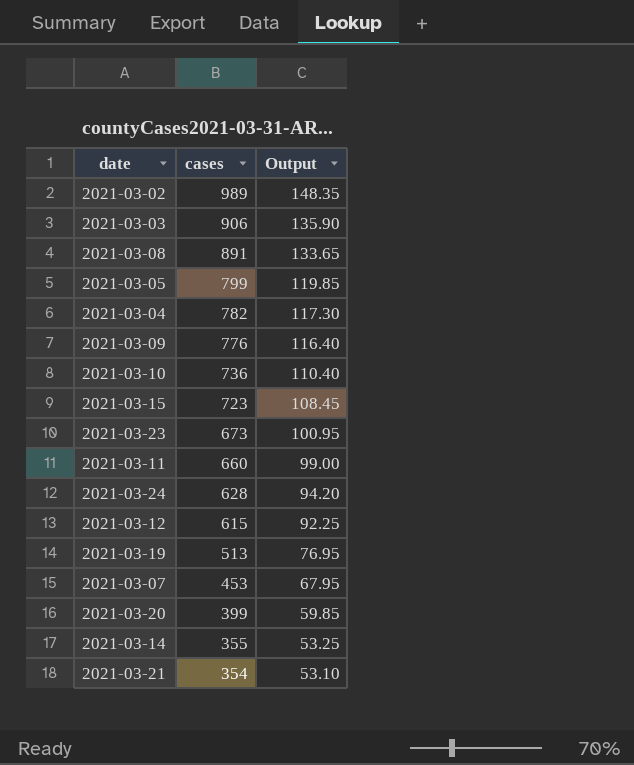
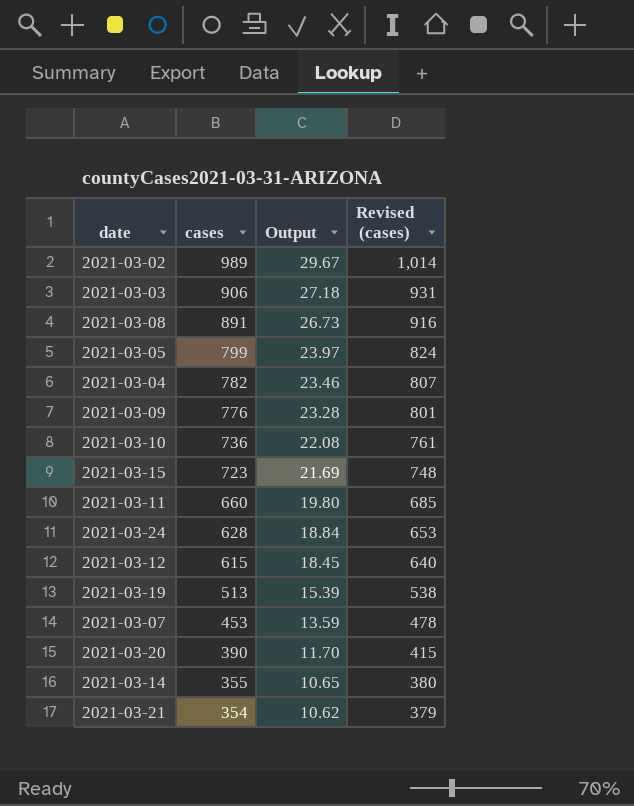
column Output | formula: [cases] * 0.15 -> [cases] * 0.03
column Revised (cases) | formula: none -> [cases] + 25
row 2021-03-23: 673 | 100.95 -> none
2021-03-20 | cases: 399 -> 390

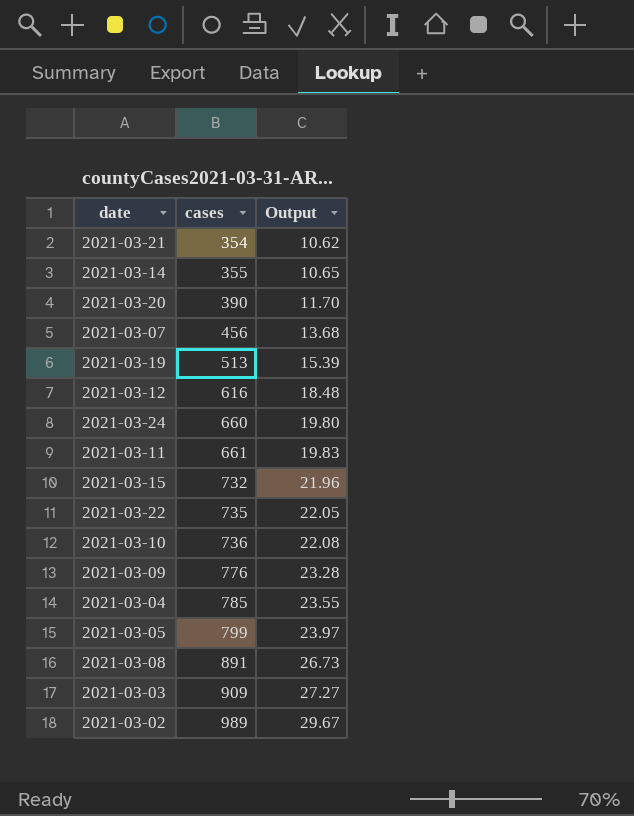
row order: cases descending -> cases ascending
column Revised (cases) | formula: [cases] + 25 -> none
2021-03-07 | cases: 453 -> 456
2021-03-07 | Output: 13.59 -> 13.68
2021-03-12 | cases: 615 -> 616
2021-03-12 | Output: 18.45 -> 18.48
2021-03-24 | cases: 628 -> 660
2021-03-24 | Output: 18.84 -> 19.80
2021-03-11 | cases: 660 -> 661
2021-03-11 | Output: 19.80 -> 19.83
2021-03-15 | cases: 723 -> 732
2021-03-15 | Output: 21.69 -> 21.96
row 2021-03-22: none -> 735 | 22.05
2021-03-04 | cases: 782 -> 785
2021-03-04 | Output: 23.46 -> 23.55
2021-03-03 | cases: 906 -> 909
2021-03-03 | Output: 27.18 -> 27.27

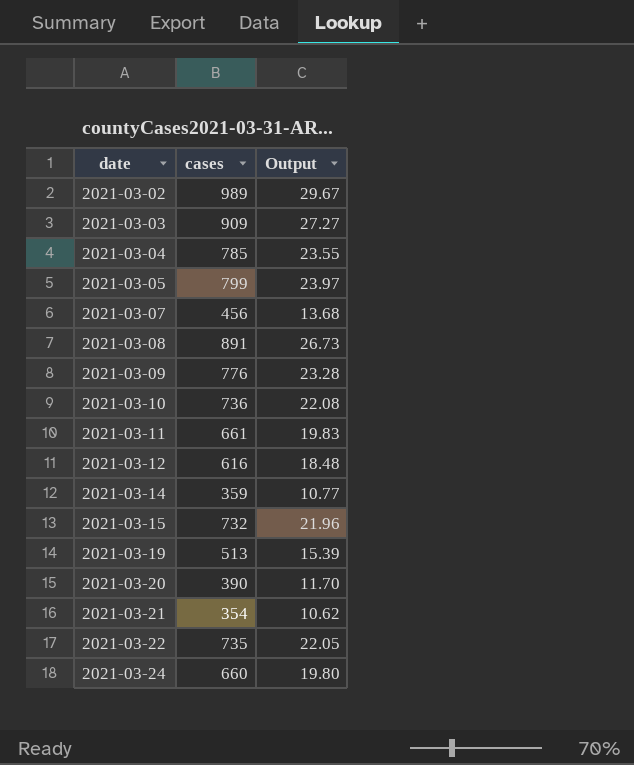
row order: cases ascending -> date ascending
2021-03-14 | cases: 355 -> 359
2021-03-14 | Output: 10.65 -> 10.77

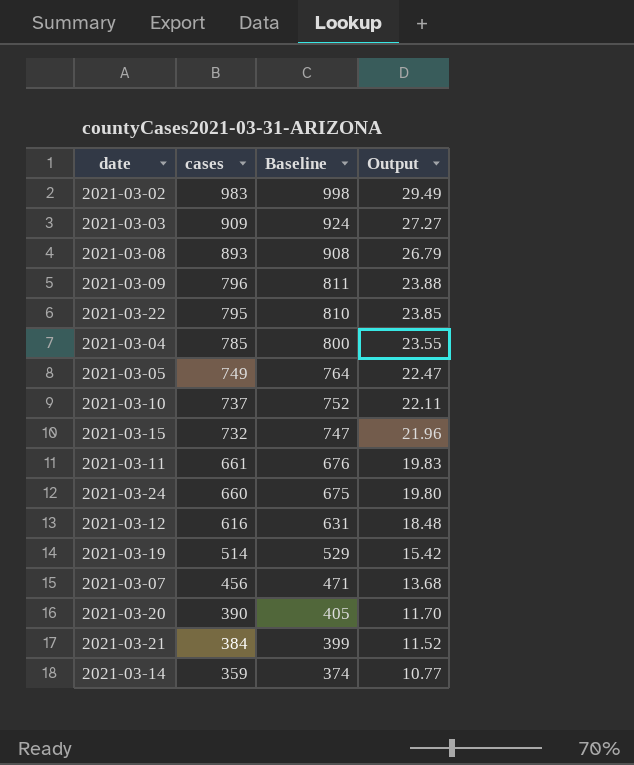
row order: date ascending -> cases descending
column Baseline | formula: none -> [cases] + 15
2021-03-02 | cases: 989 -> 983
2021-03-02 | Output: 29.67 -> 29.49
2021-03-08 | cases: 891 -> 893
2021-03-08 | Output: 26.73 -> 26.79
2021-03-09 | cases: 776 -> 796
2021-03-09 | Output: 23.28 -> 23.88
2021-03-22 | cases: 735 -> 795
2021-03-22 | Output: 22.05 -> 23.85
2021-03-05 | cases: 799 -> 749
2021-03-05 | Output: 23.97 -> 22.47
2021-03-10 | cases: 736 -> 737
2021-03-10 | Output: 22.08 -> 22.11
2021-03-19 | cases: 513 -> 514
2021-03-19 | Output: 15.39 -> 15.42
2021-03-21 | cases: 354 -> 384
2021-03-21 | Output: 10.62 -> 11.52

